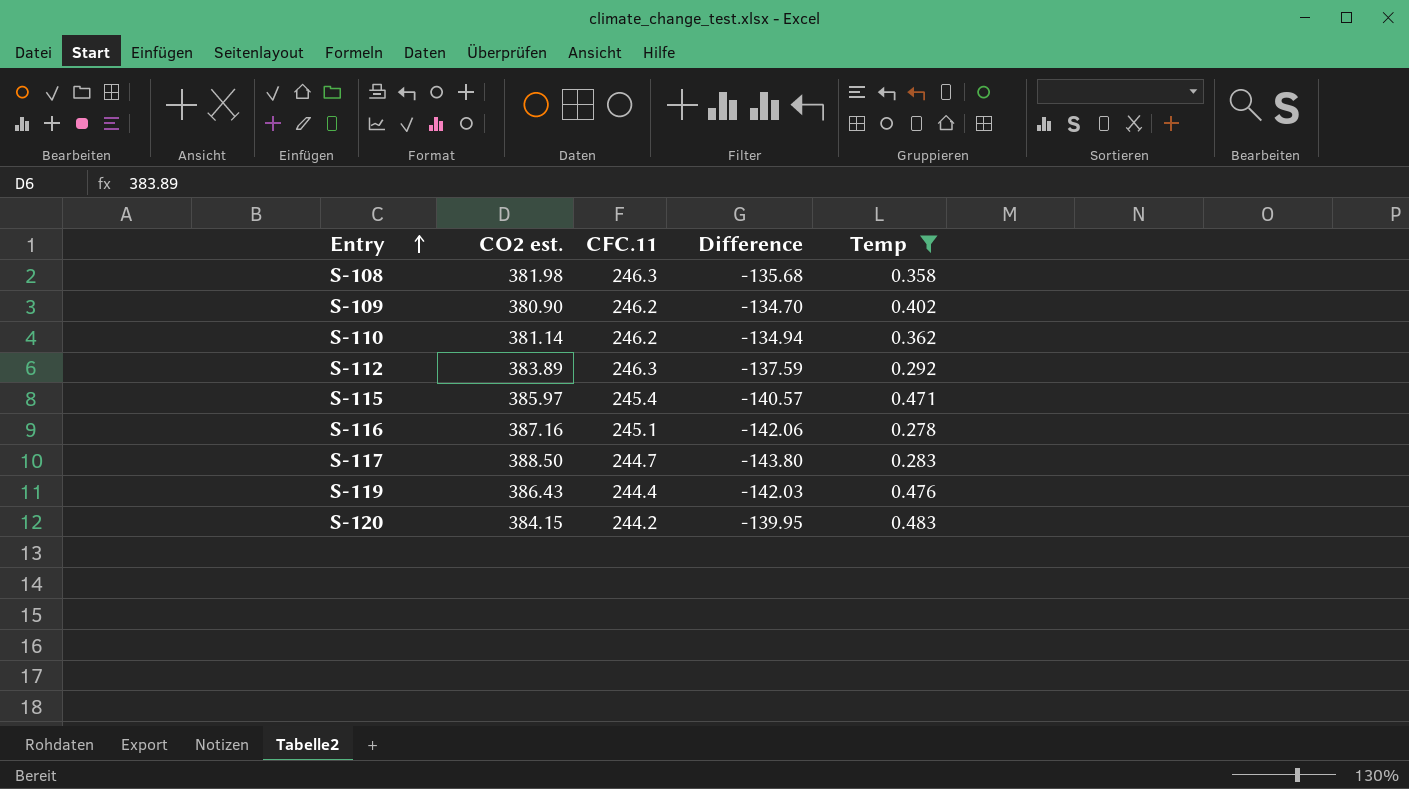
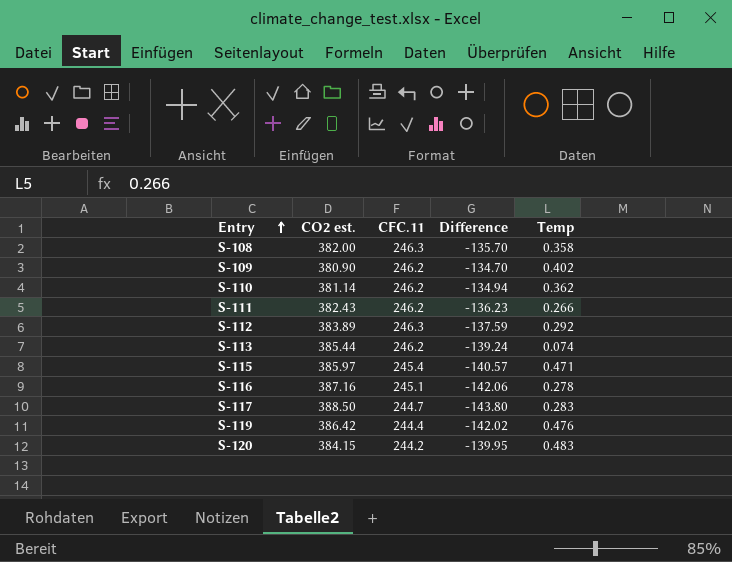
filter: Temp >= 0.278 -> none
S-108 | CO2 est.: 381.98 -> 382.00
S-108 | Difference: -135.68 -> -135.70
S-119 | CO2 est.: 386.43 -> 386.42
S-119 | Difference: -142.03 -> -142.02

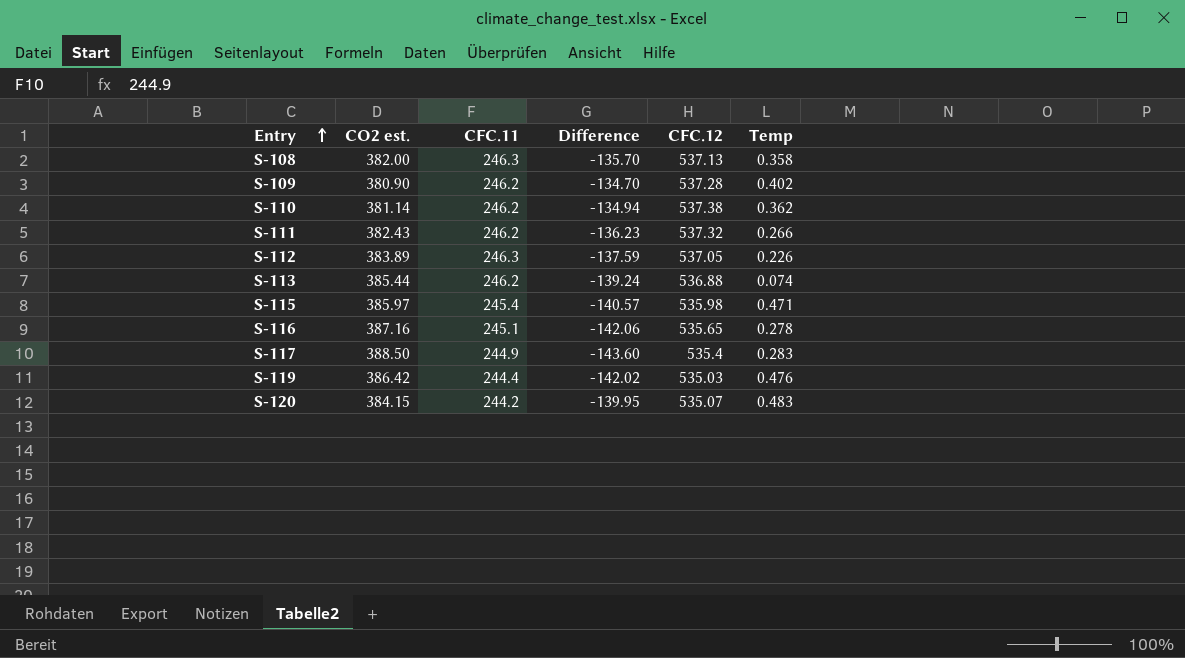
column CFC.12 | position: none -> 5
S-112 | Temp: 0.292 -> 0.226
S-117 | CFC.11: 244.7 -> 244.9
S-117 | Difference: -143.80 -> -143.60

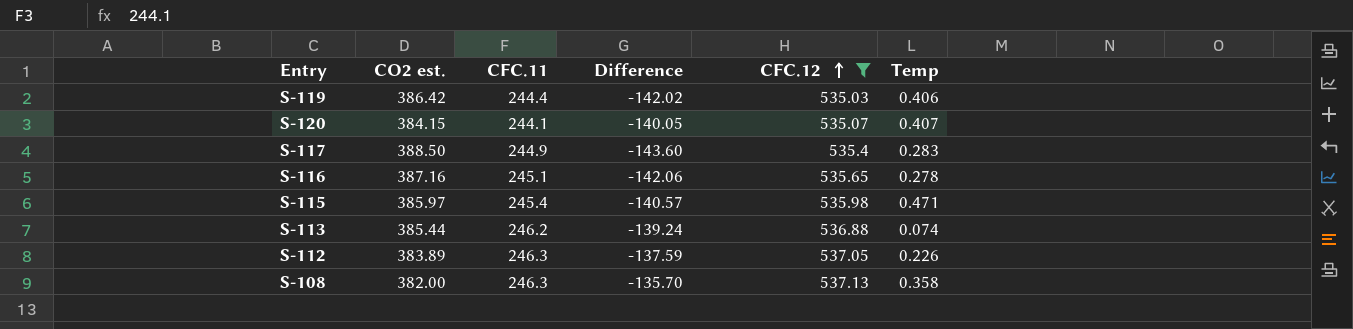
filter: none -> CFC.12 <= 537.13
row order: Entry ascending -> CFC.12 ascending
S-119 | Temp: 0.476 -> 0.406
S-120 | CFC.11: 244.2 -> 244.1
S-120 | Difference: -139.95 -> -140.05
S-120 | Temp: 0.483 -> 0.407

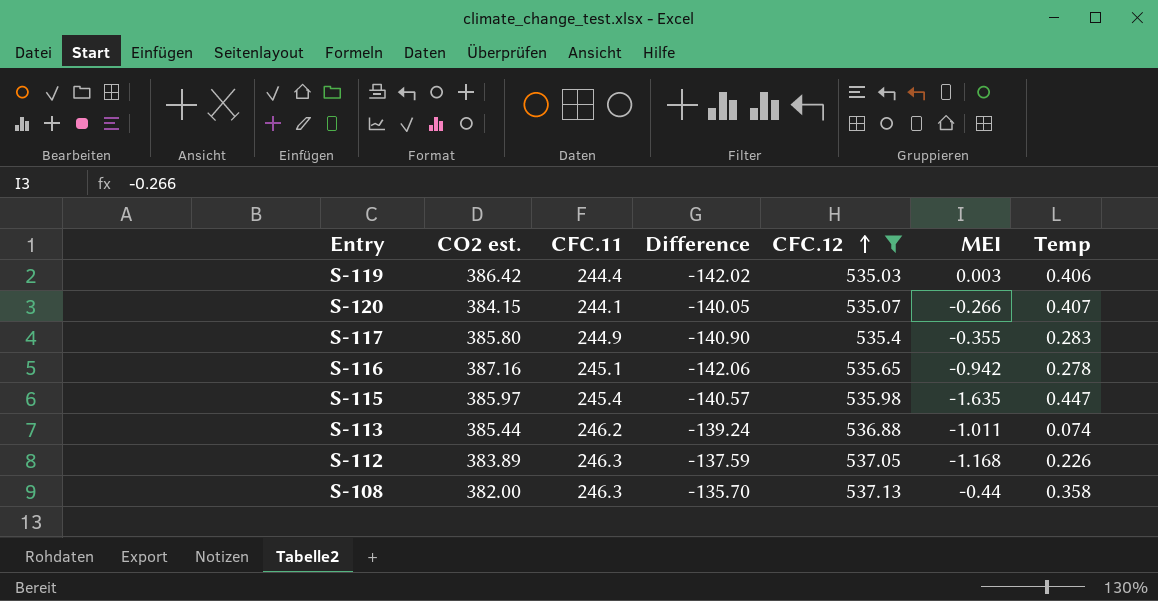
column MEI | position: none -> 6
S-117 | CO2 est.: 388.50 -> 385.80
S-117 | Difference: -143.60 -> -140.90
S-115 | Temp: 0.471 -> 0.447

